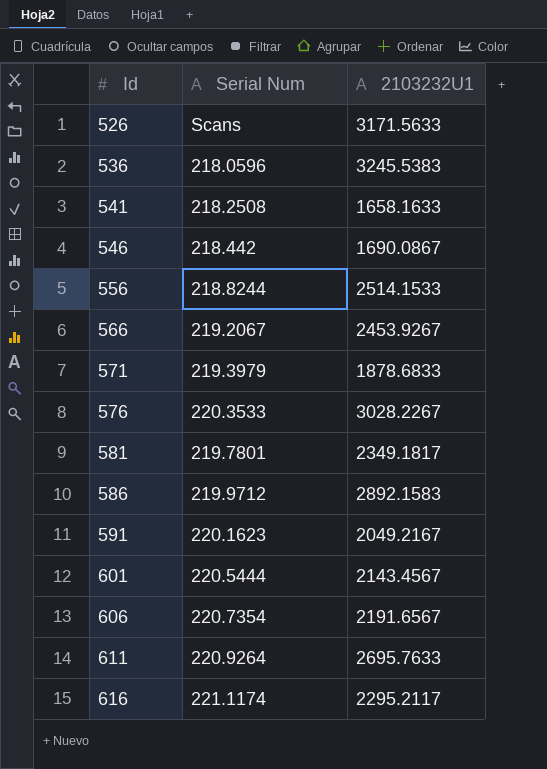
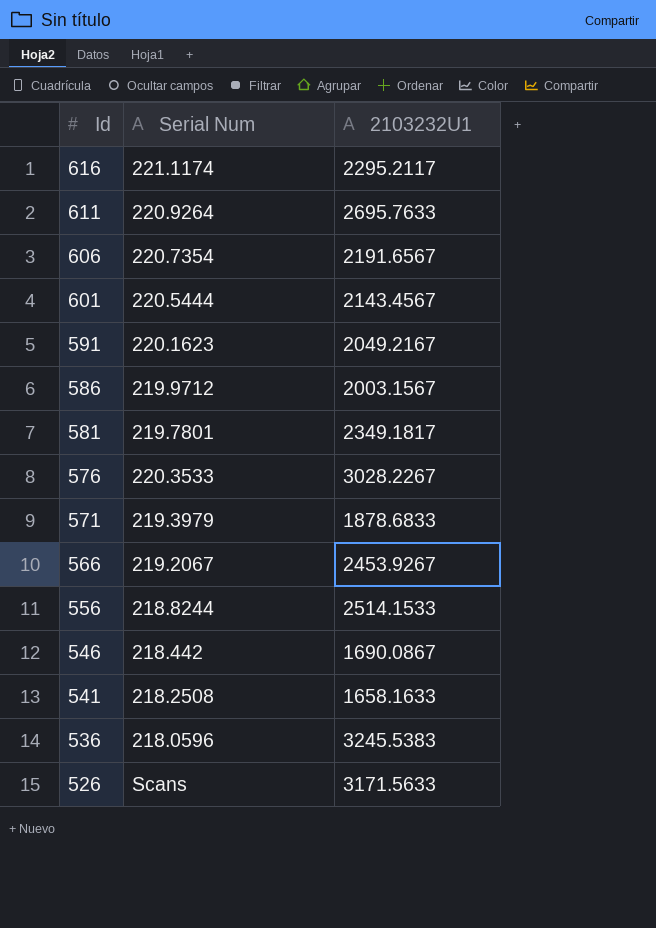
row order: Id ascending -> Id descending
586 | 2103232U1: 2892.1583 -> 2003.1567

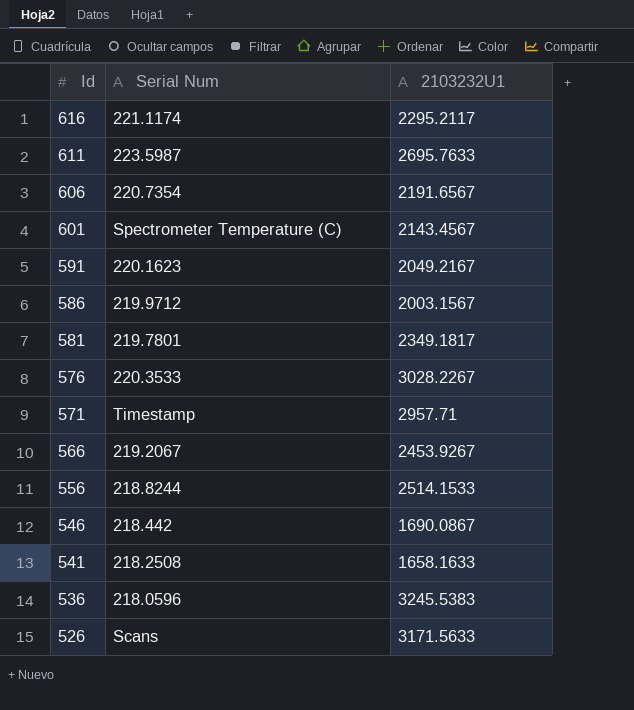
611 | Serial Num: 220.9264 -> 223.5987
601 | Serial Num: 220.5444 -> Spectrometer Temperature (C)
571 | Serial Num: 219.3979 -> Timestamp
571 | 2103232U1: 1878.6833 -> 2957.71

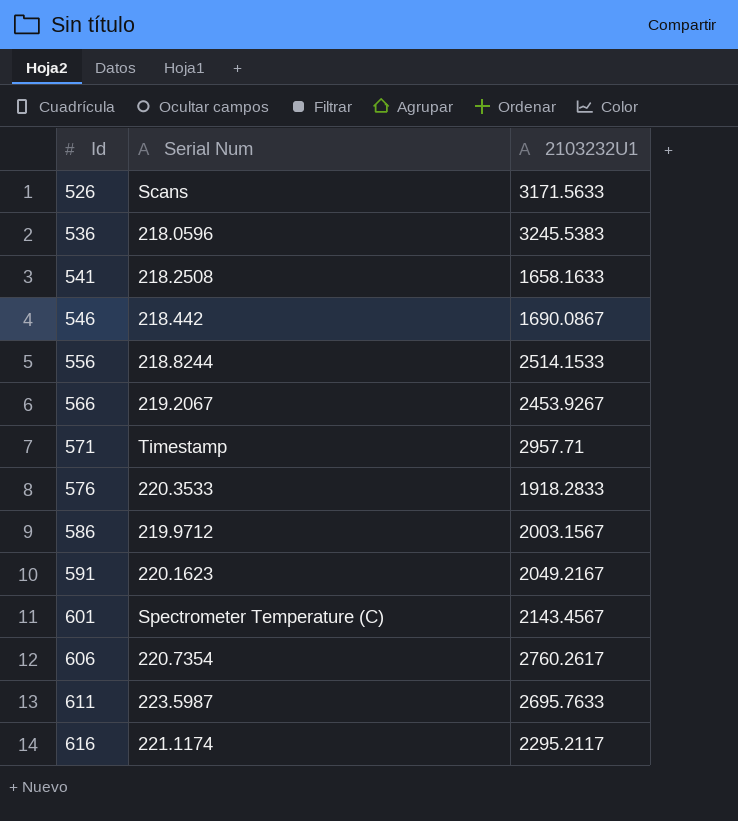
row order: Id descending -> Id ascending
row 581: 219.7801 | 2349.1817 -> none
576 | 2103232U1: 3028.2267 -> 1918.2833
606 | 2103232U1: 2191.6567 -> 2760.2617

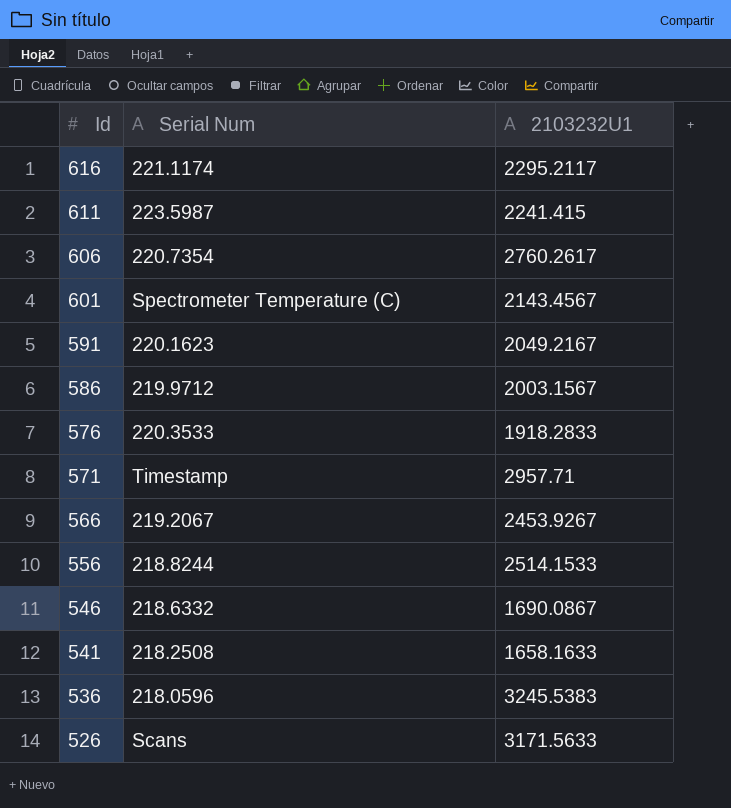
row order: Id ascending -> Id descending
611 | 2103232U1: 2695.7633 -> 2241.415
546 | Serial Num: 218.442 -> 218.6332

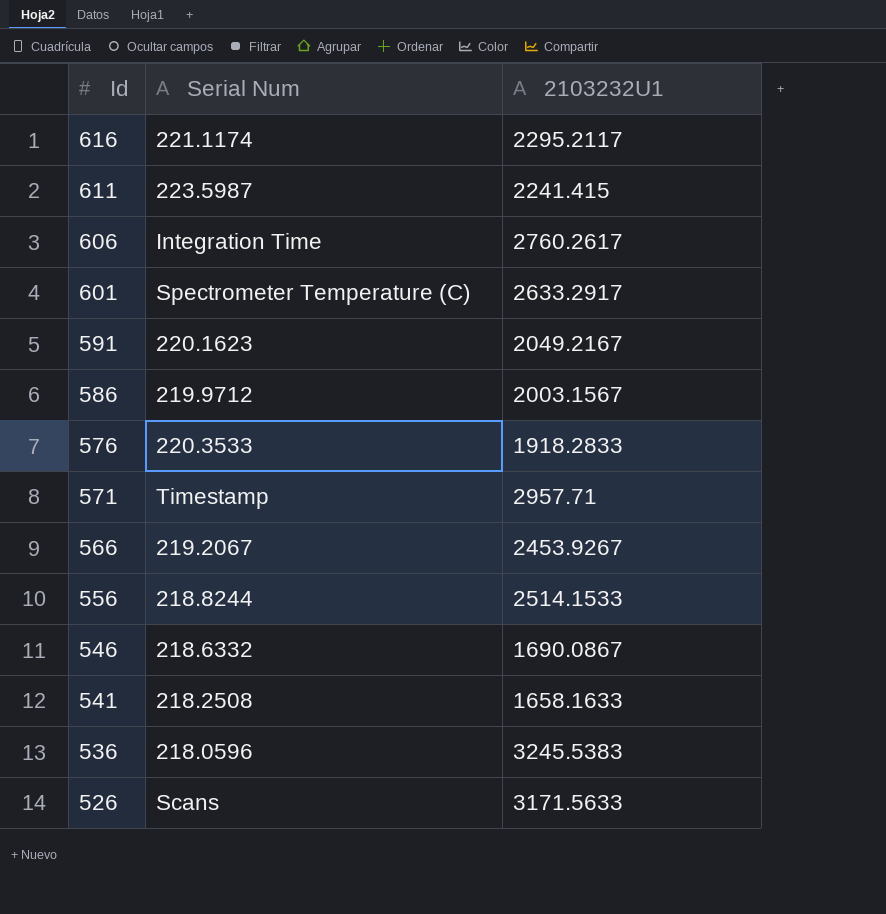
606 | Serial Num: 220.7354 -> Integration Time
601 | 2103232U1: 2143.4567 -> 2633.2917

